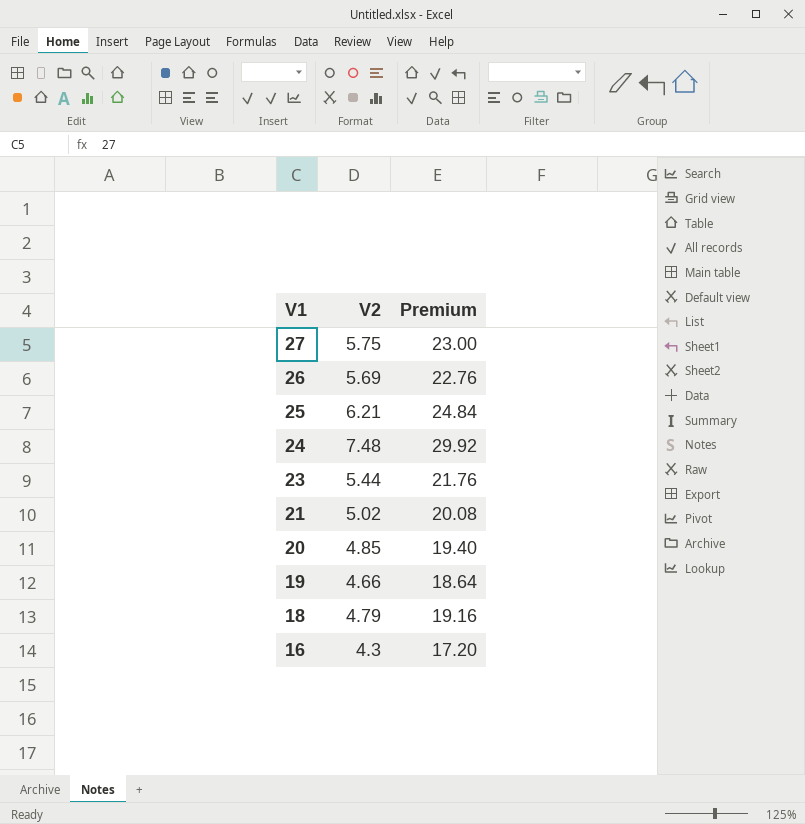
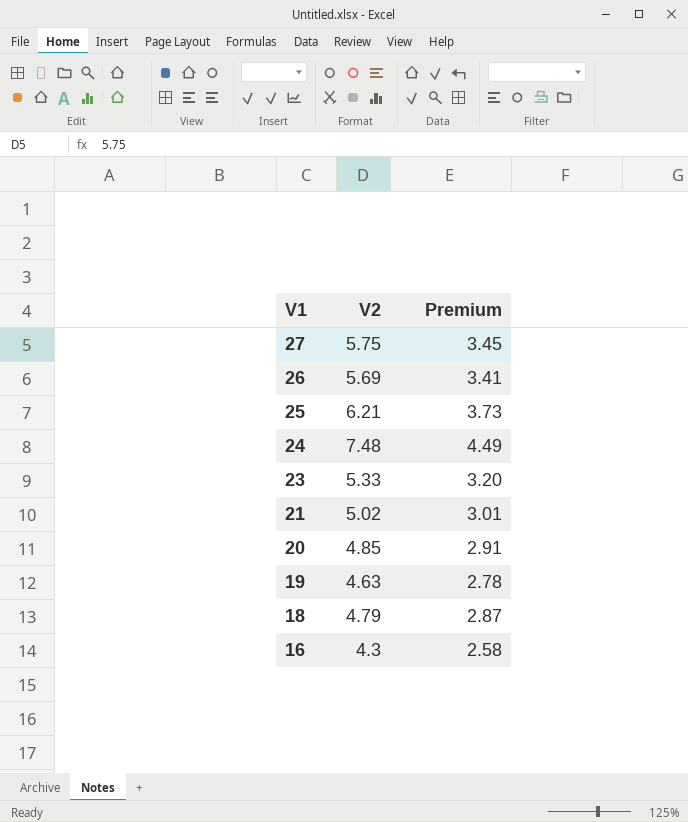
column Premium | formula: [V2] * 4 -> [V2] * 0.6
23 | V2: 5.44 -> 5.33
19 | V2: 4.66 -> 4.63

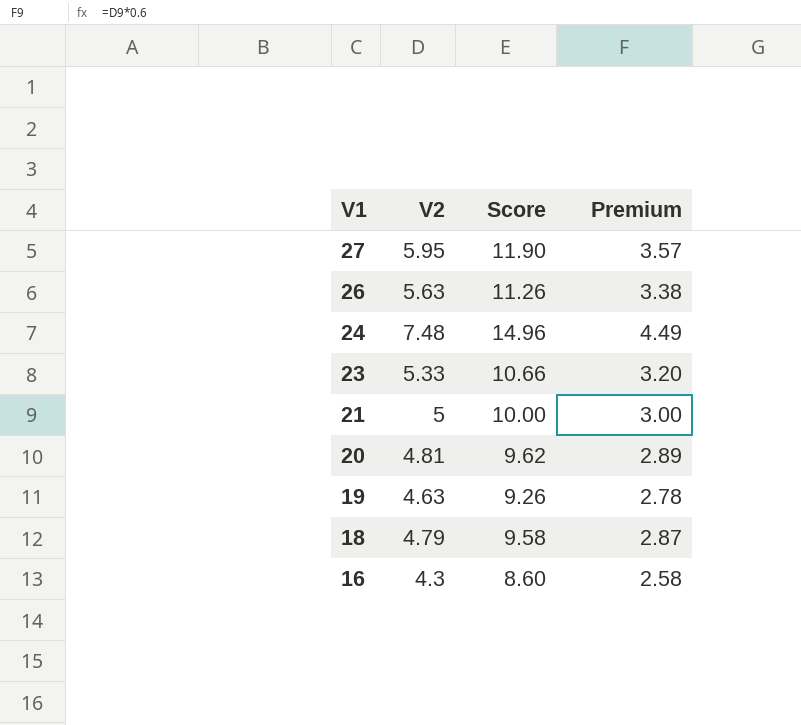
column Score | formula: none -> [V2] * 2
row 25: 6.21 | 3.73 -> none
27 | V2: 5.75 -> 5.95
27 | Premium: 3.45 -> 3.57
26 | V2: 5.69 -> 5.63
26 | Premium: 3.41 -> 3.38
21 | V2: 5.02 -> 5
21 | Premium: 3.01 -> 3.00
20 | V2: 4.85 -> 4.81
20 | Premium: 2.91 -> 2.89

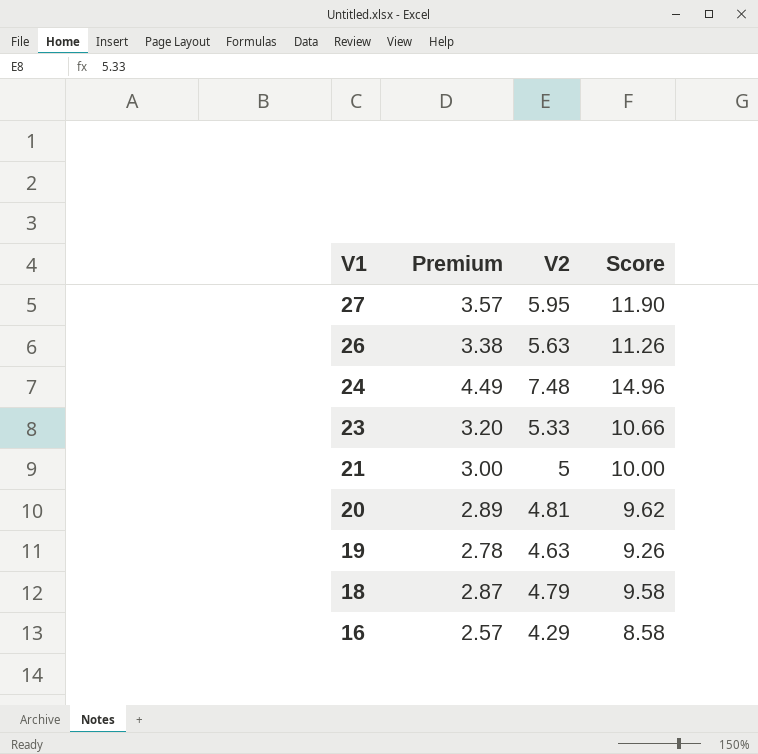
column Premium | position: 4 -> 2
16 | Premium: 2.58 -> 2.57
16 | V2: 4.3 -> 4.29
16 | Score: 8.60 -> 8.58

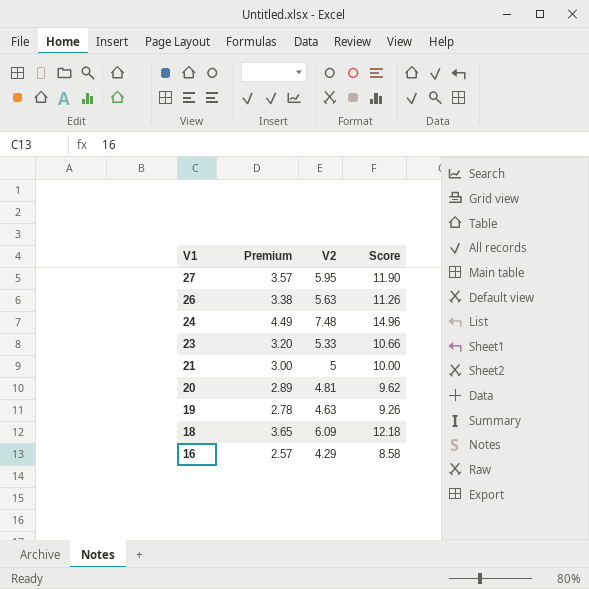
18 | Premium: 2.87 -> 3.65
18 | V2: 4.79 -> 6.09
18 | Score: 9.58 -> 12.18

